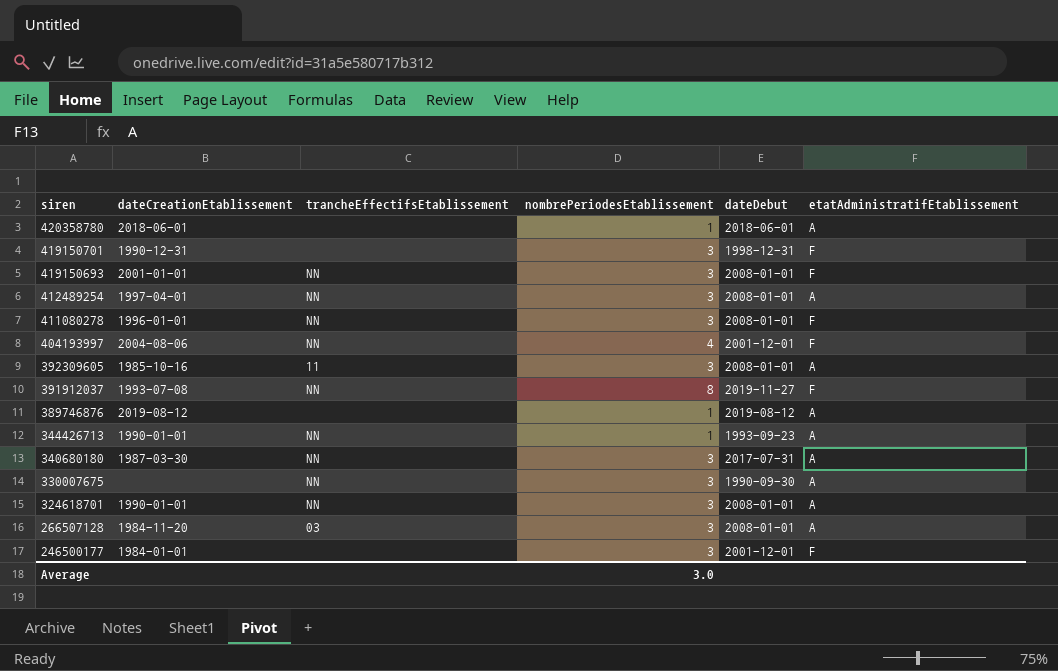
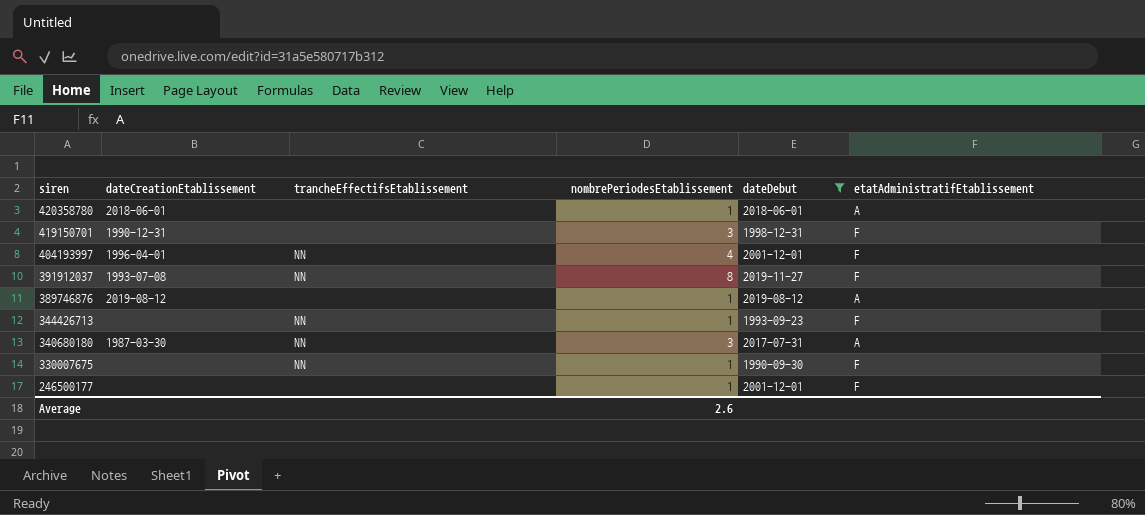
filter: none -> dateDebut != 2008-01-01
404193997 | dateCreationEtablissement: 2004-08-06 -> 1996-04-01
344426713 | dateCreationEtablissement: 1990-01-01 -> none
344426713 | etatAdministratifEtablissement: A -> F
330007675 | nombrePeriodesEtablissement: 3 -> 1
330007675 | etatAdministratifEtablissement: A -> F
246500177 | dateCreationEtablissement: 1984-01-01 -> none
246500177 | nombrePeriodesEtablissement: 3 -> 1
Average | nombrePeriodesEtablissement: 3.0 -> 2.6

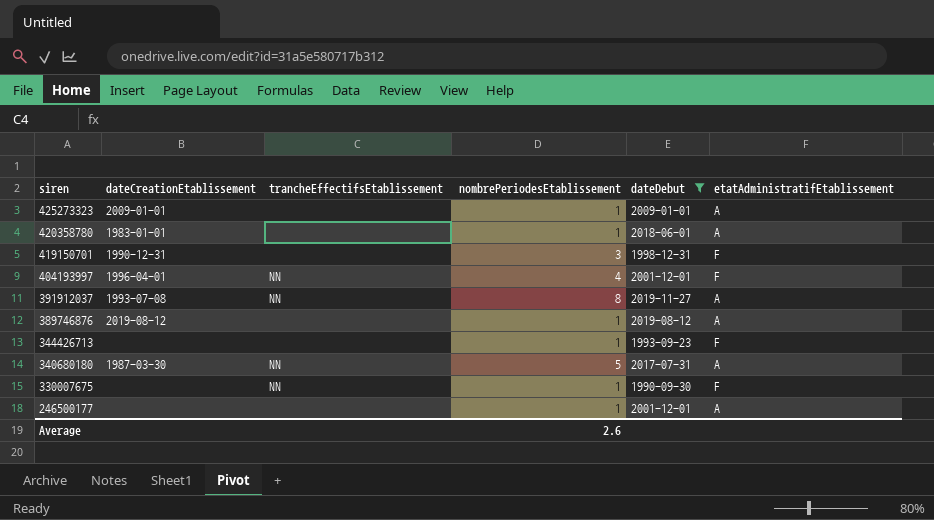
row 425273323: none -> 2009-01-01 | none | 1 | 2009-01-01 | A
420358780 | dateCreationEtablissement: 2018-06-01 -> 1983-01-01
391912037 | etatAdministratifEtablissement: F -> A
344426713 | trancheEffectifsEtablissement: NN -> none
340680180 | nombrePeriodesEtablissement: 3 -> 5
246500177 | etatAdministratifEtablissement: F -> A

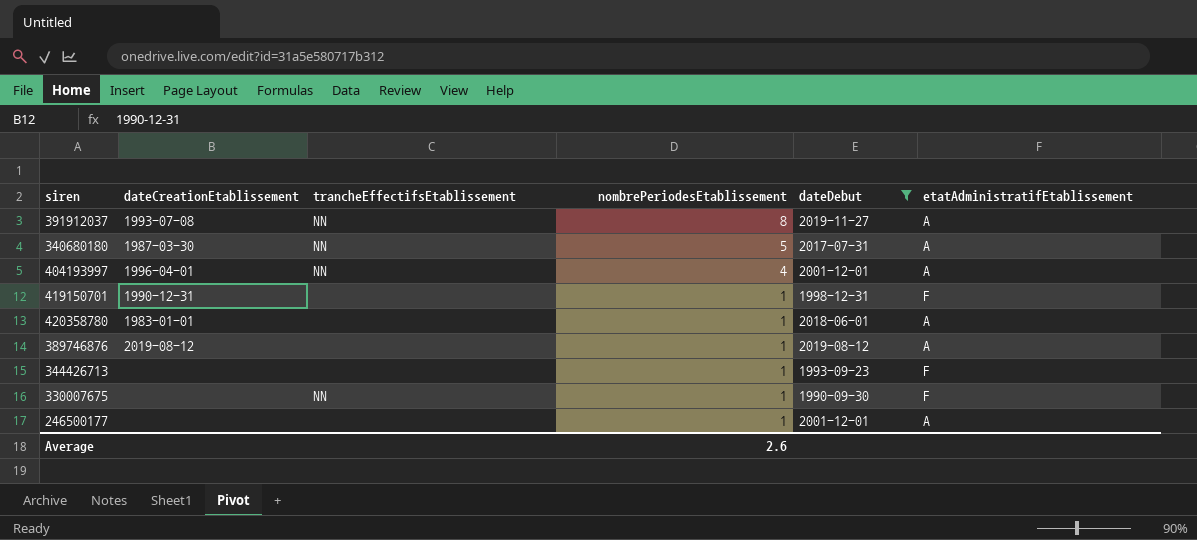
row order: siren descending -> nombrePeriodesEtablissement descending
row 425273323: 2009-01-01 | none | 1 | 2009-01-01 | A -> none
404193997 | etatAdministratifEtablissement: F -> A
419150701 | nombrePeriodesEtablissement: 3 -> 1

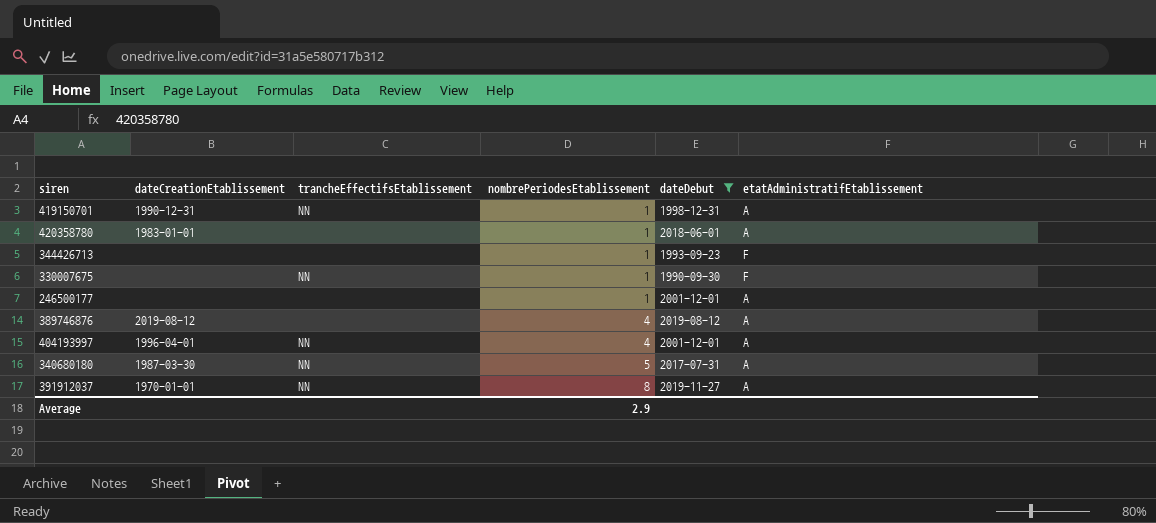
row order: nombrePeriodesEtablissement descending -> nombrePeriodesEtablissement ascending
419150701 | trancheEffectifsEtablissement: none -> NN
419150701 | etatAdministratifEtablissement: F -> A
389746876 | nombrePeriodesEtablissement: 1 -> 4
391912037 | dateCreationEtablissement: 1993-07-08 -> 1970-01-01
Average | nombrePeriodesEtablissement: 2.6 -> 2.9

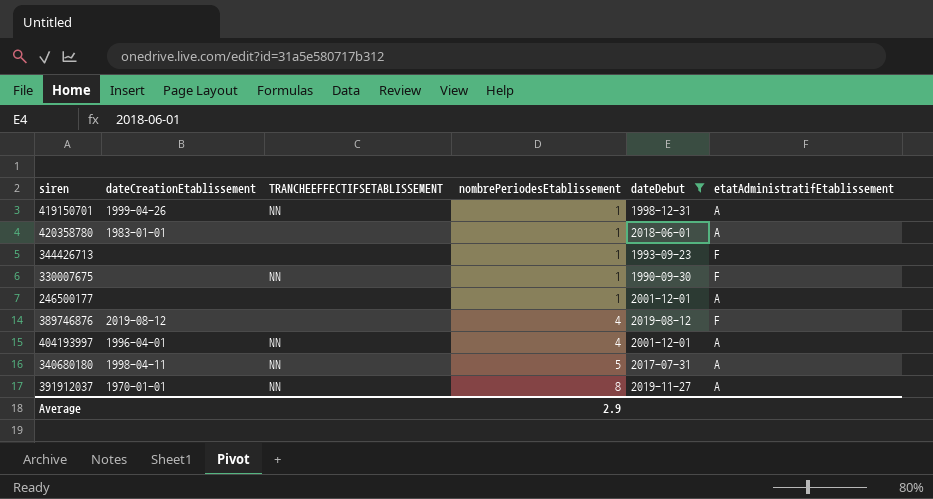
column name: trancheEffectifsEtablissement -> TRANCHEEFFECTIFSETABLISSEMENT
419150701 | dateCreationEtablissement: 1990-12-31 -> 1999-04-26
389746876 | etatAdministratifEtablissement: A -> F
340680180 | dateCreationEtablissement: 1987-03-30 -> 1998-04-11

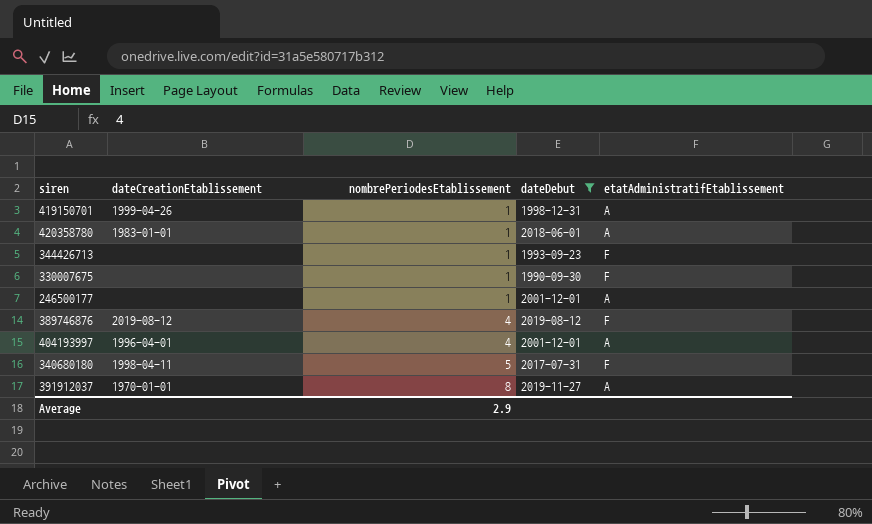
column TRANCHEEFFECTIFSETABLISSEMENT | position: 3 -> none
340680180 | etatAdministratifEtablissement: A -> F

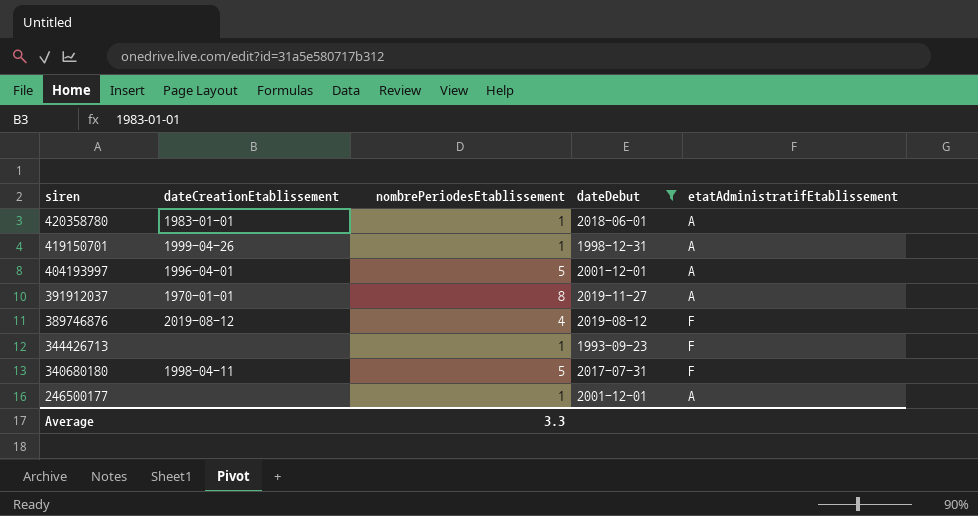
row order: nombrePeriodesEtablissement ascending -> siren descending
row 330007675: none | 1 | 1990-09-30 | F -> none
404193997 | nombrePeriodesEtablissement: 4 -> 5
Average | nombrePeriodesEtablissement: 2.9 -> 3.3

